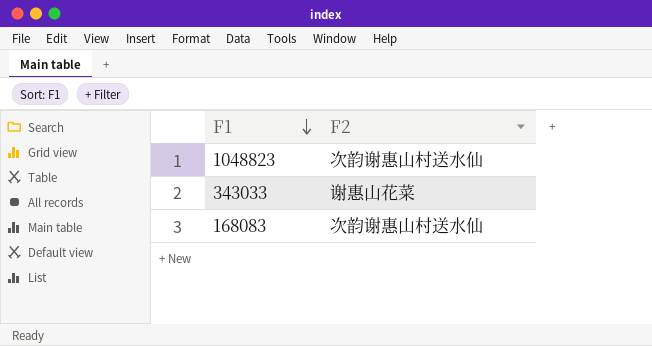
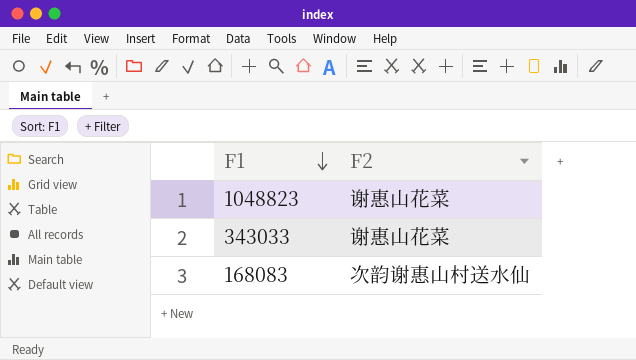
1048823 | F2: 次韵谢惠山村送水仙 -> 谢惠山花菜

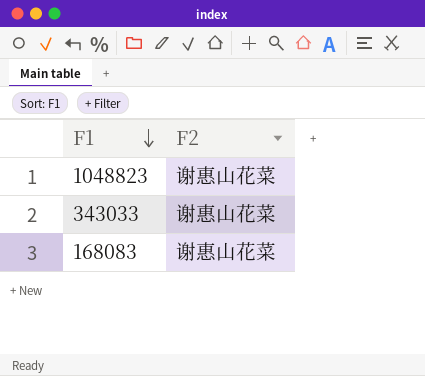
168083 | F2: 次韵谢惠山村送水仙 -> 谢惠山花菜

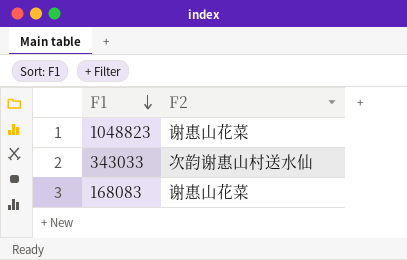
343033 | F2: 谢惠山花菜 -> 次韵谢惠山村送水仙

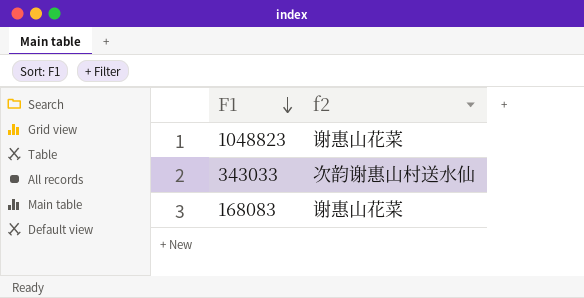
column name: F2 -> f2

